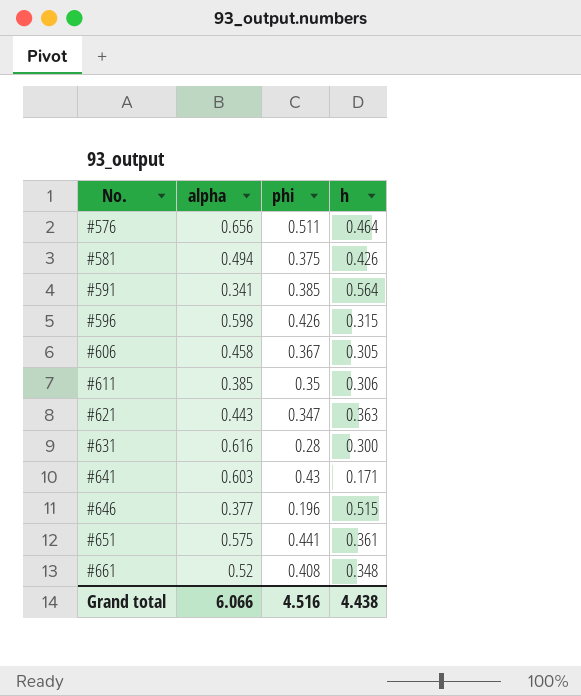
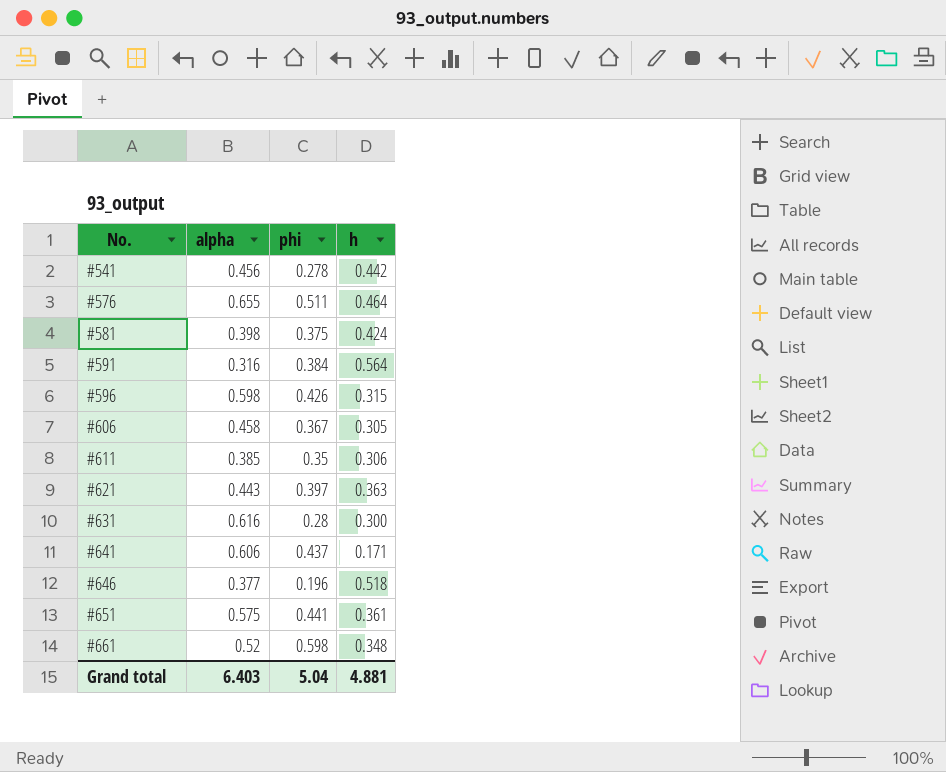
row #541: none -> 0.456 | 0.278 | 0.442
#576 | alpha: 0.656 -> 0.655
#581 | alpha: 0.494 -> 0.398
#581 | h: 0.426 -> 0.424
#591 | alpha: 0.341 -> 0.316
#591 | phi: 0.385 -> 0.384
#621 | phi: 0.347 -> 0.397
#641 | alpha: 0.603 -> 0.606
#641 | phi: 0.43 -> 0.437
#646 | h: 0.515 -> 0.518
#661 | phi: 0.408 -> 0.598
Grand total | alpha: 6.066 -> 6.403
Grand total | phi: 4.516 -> 5.04
Grand total | h: 4.438 -> 4.881

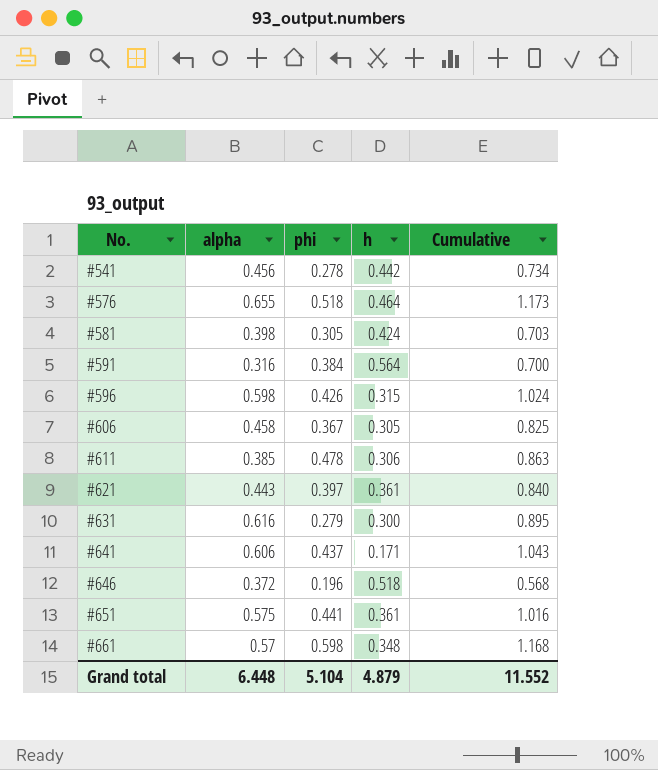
column Cumulative | formula: none -> [alpha] + [phi]
#576 | phi: 0.511 -> 0.518
#581 | phi: 0.375 -> 0.305
#611 | phi: 0.35 -> 0.478
#621 | h: 0.363 -> 0.361
#631 | phi: 0.28 -> 0.279
#646 | alpha: 0.377 -> 0.372
#661 | alpha: 0.52 -> 0.57
Grand total | alpha: 6.403 -> 6.448
Grand total | phi: 5.04 -> 5.104
Grand total | h: 4.881 -> 4.879

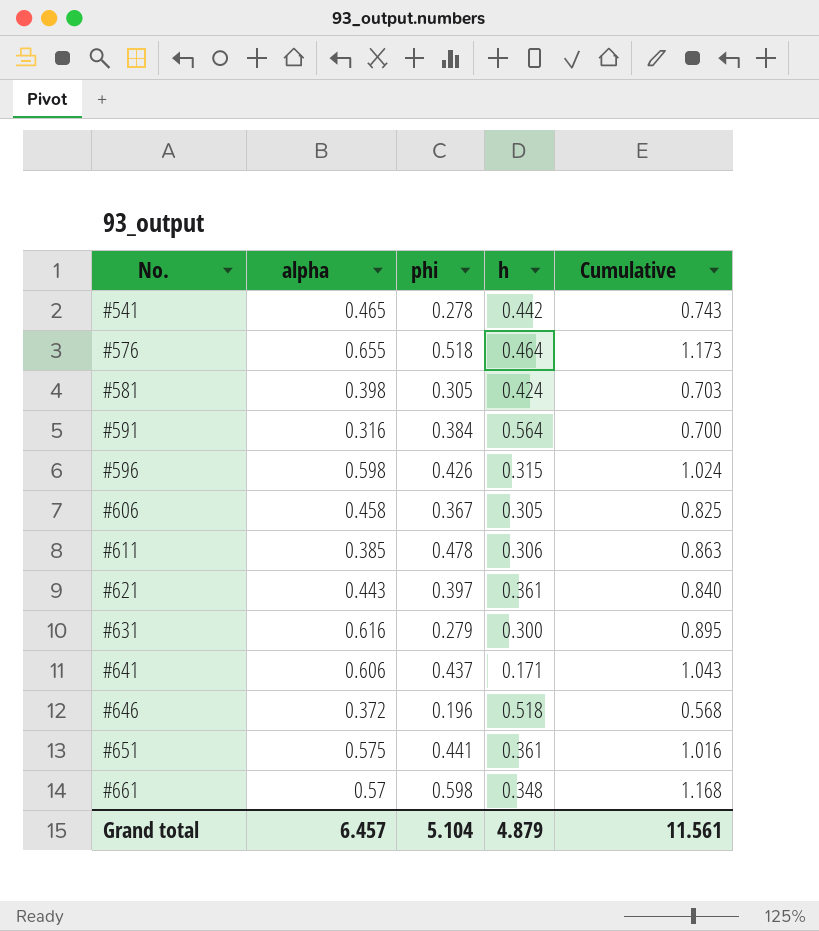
#541 | alpha: 0.456 -> 0.465
#541 | Cumulative: 0.734 -> 0.743
Grand total | alpha: 6.448 -> 6.457
Grand total | Cumulative: 11.552 -> 11.561

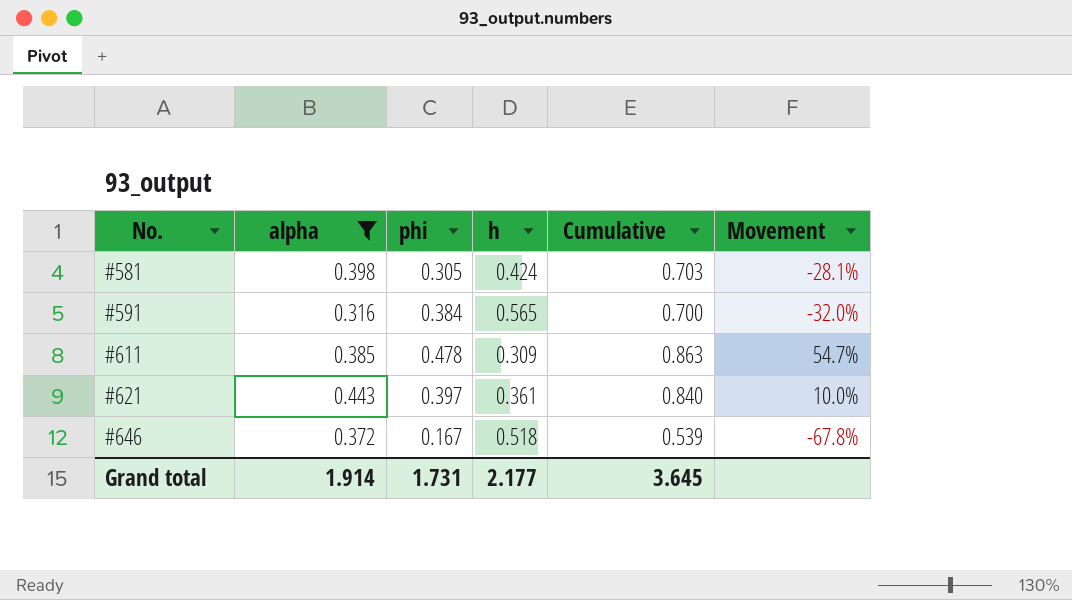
filter: none -> alpha <= 0.443
column Movement | formula: none -> ([phi] - [h]) / [h]
#591 | h: 0.564 -> 0.565
#611 | h: 0.306 -> 0.309
#646 | phi: 0.196 -> 0.167
#646 | Cumulative: 0.568 -> 0.539
Grand total | alpha: 6.457 -> 1.914
Grand total | phi: 5.104 -> 1.731
Grand total | h: 4.879 -> 2.177
Grand total | Cumulative: 11.561 -> 3.645

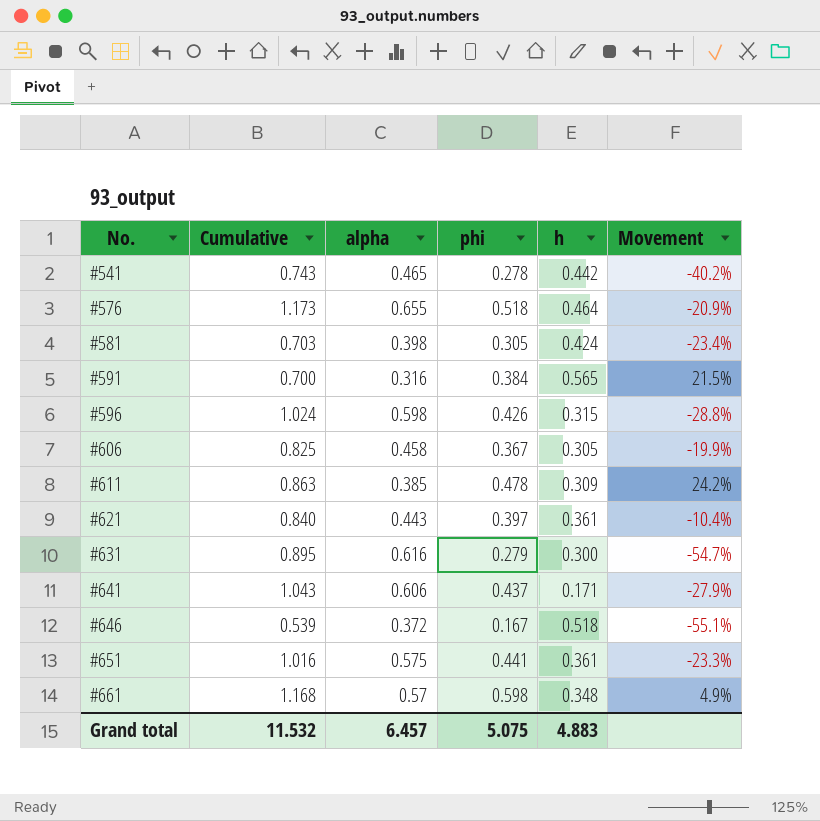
filter: alpha <= 0.443 -> none
column Cumulative | position: 5 -> 2
column Movement | formula: ([phi] - [h]) / [h] -> ([phi] - [alpha]) / [alpha]
Grand total | Cumulative: 3.645 -> 11.532
Grand total | alpha: 1.914 -> 6.457
Grand total | phi: 1.731 -> 5.075
Grand total | h: 2.177 -> 4.883

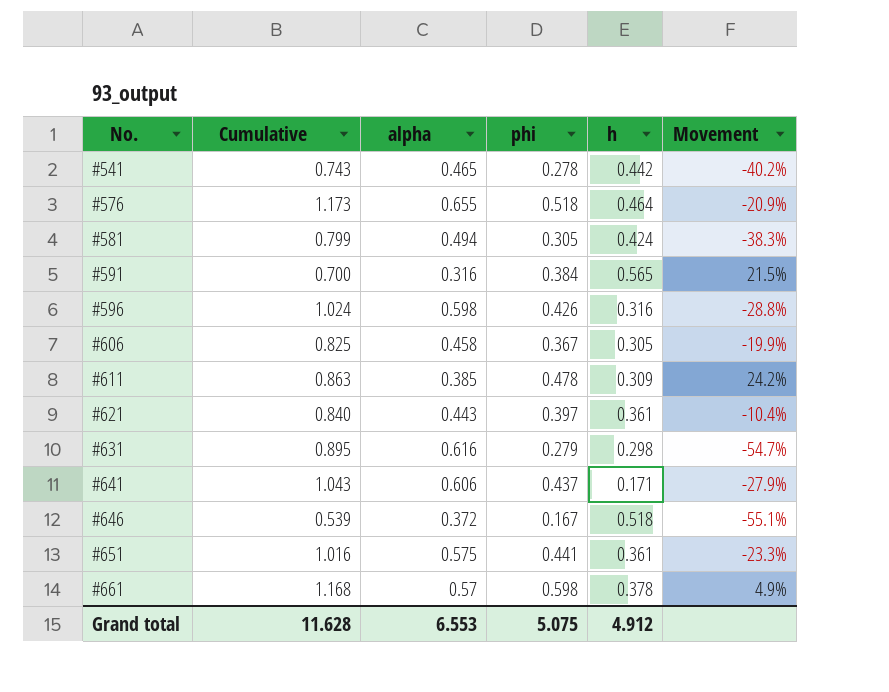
#581 | Cumulative: 0.703 -> 0.799
#581 | alpha: 0.398 -> 0.494
#581 | Movement: -23.4% -> -38.3%
#596 | h: 0.315 -> 0.316
#631 | h: 0.300 -> 0.298
#661 | h: 0.348 -> 0.378
Grand total | Cumulative: 11.532 -> 11.628
Grand total | alpha: 6.457 -> 6.553
Grand total | h: 4.883 -> 4.912

